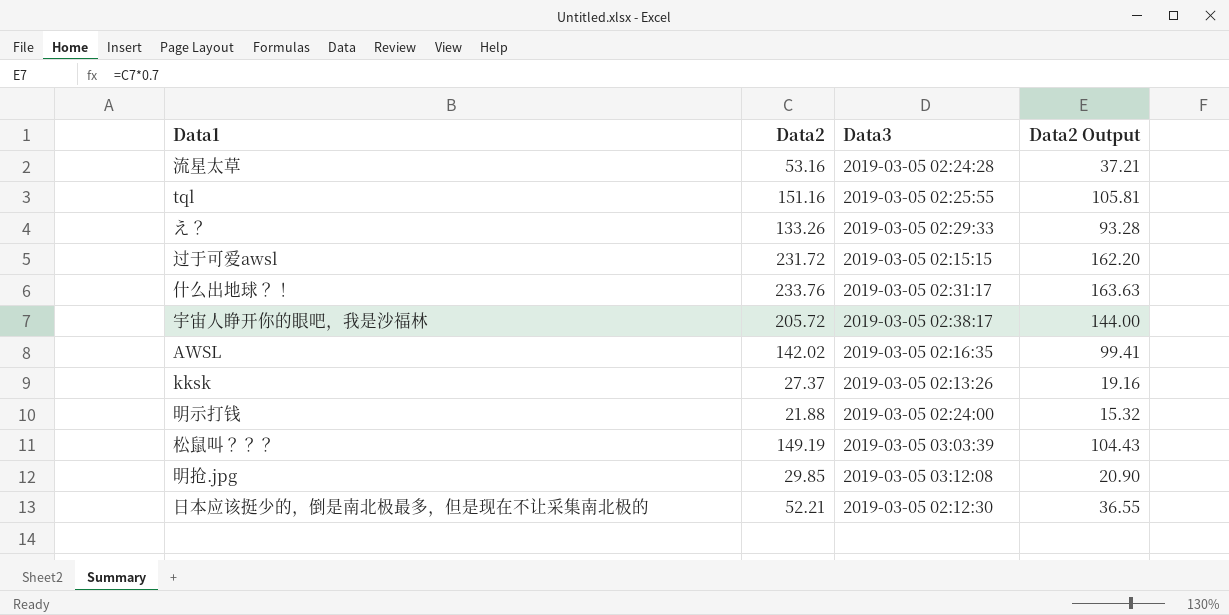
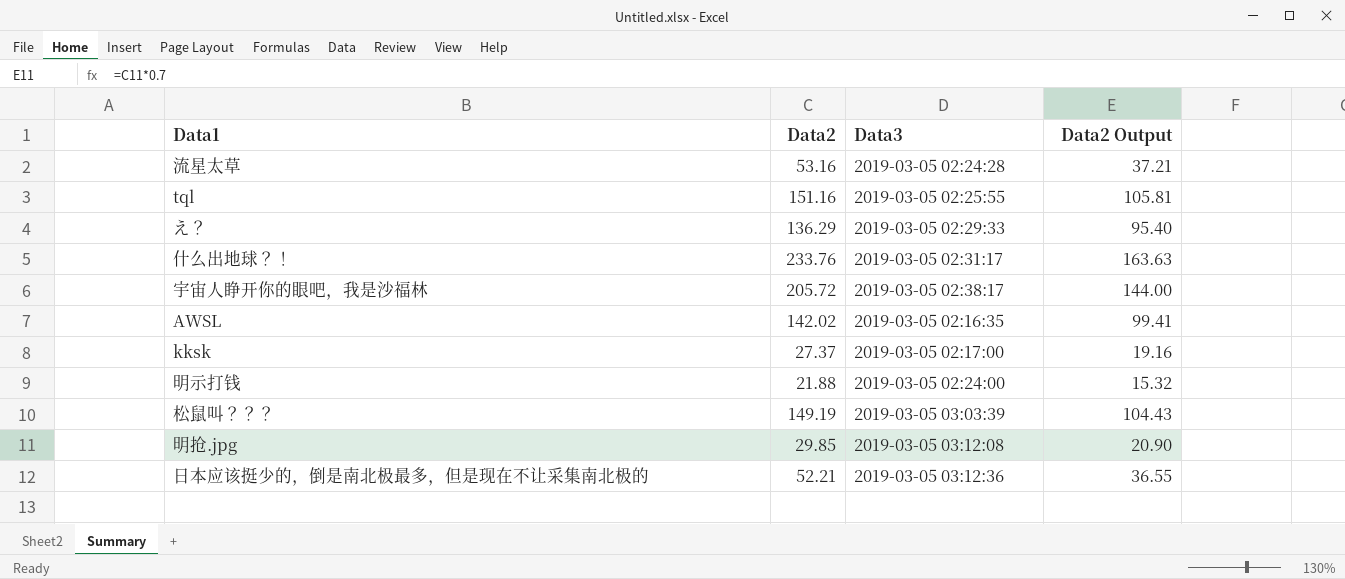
row 过于可爱awsl: 231.72 | 2019-03-05 02:15:15 | 162.20 -> none
え？ | Data2: 133.26 -> 136.29
え？ | Data2 Output: 93.28 -> 95.40
kksk | Data3: 2019-03-05 02:13:26 -> 2019-03-05 02:17:00
日本应该挺少的，倒是南北极最多，但是现在不让采集南北极的 | Data3: 2019-03-05 02:12:30 -> 2019-03-05 03:12:36

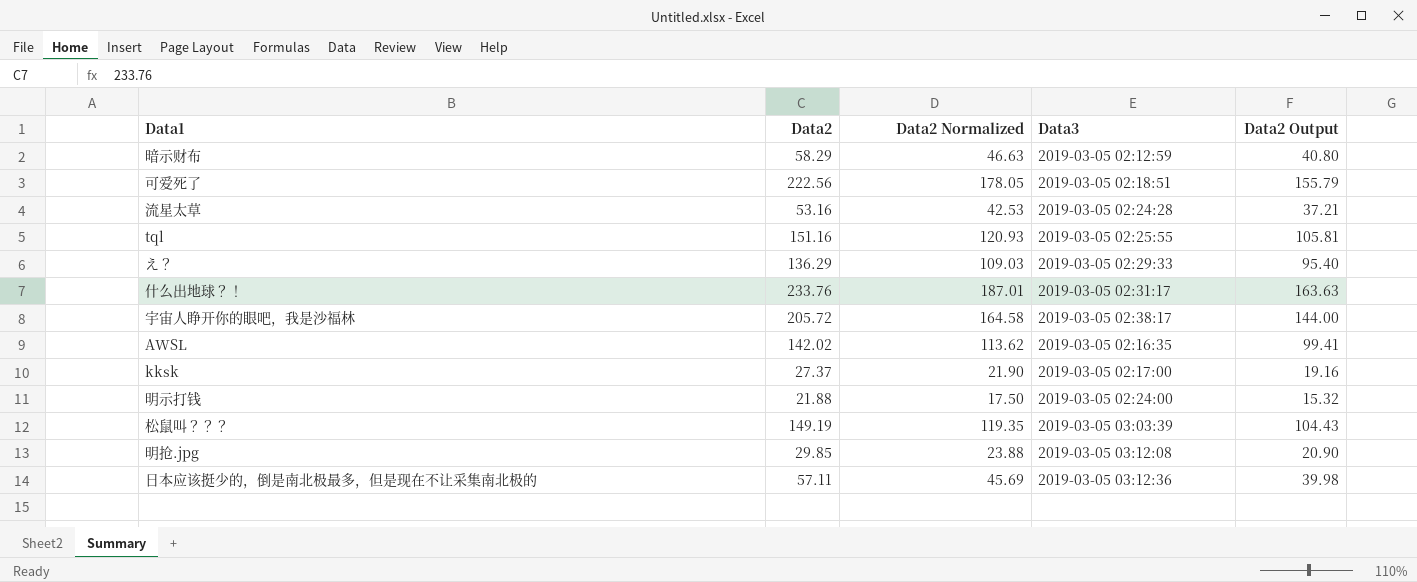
column Data2 Normalized | formula: none -> [Data2] * 0.8
row 暗示财布: none -> 58.29 | 46.63 | 2019-03-05 02:12:59 | 40.80
row 可爱死了: none -> 222.56 | 178.05 | 2019-03-05 02:18:51 | 155.79
日本应该挺少的，倒是南北极最多，但是现在不让采集南北极的 | Data2: 52.21 -> 57.11
日本应该挺少的，倒是南北极最多，但是现在不让采集南北极的 | Data2 Output: 36.55 -> 39.98

